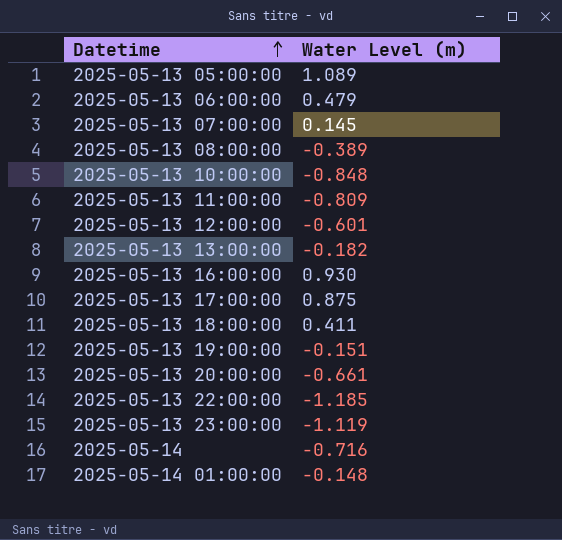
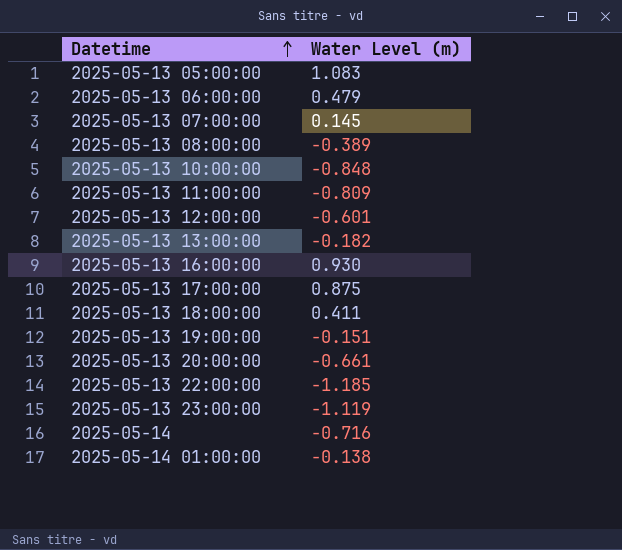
2025-05-13 05:00:00 | Water Level (m): 1.089 -> 1.083
2025-05-14 01:00:00 | Water Level (m): -0.148 -> -0.138

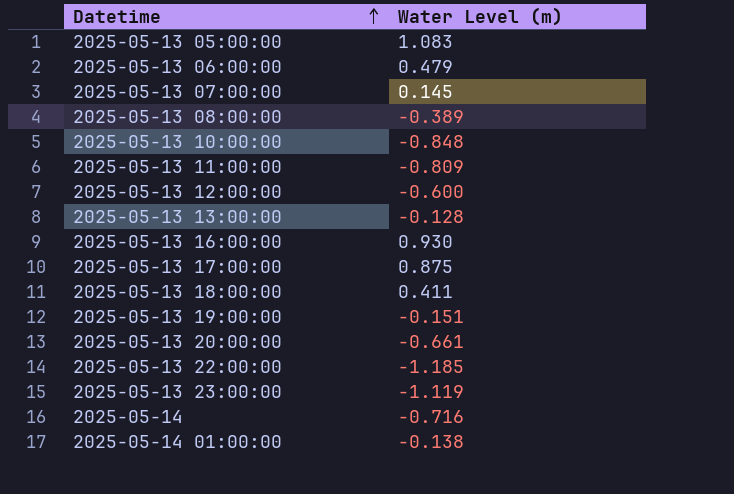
2025-05-13 12:00:00 | Water Level (m): -0.601 -> -0.600
2025-05-13 13:00:00 | Water Level (m): -0.182 -> -0.128

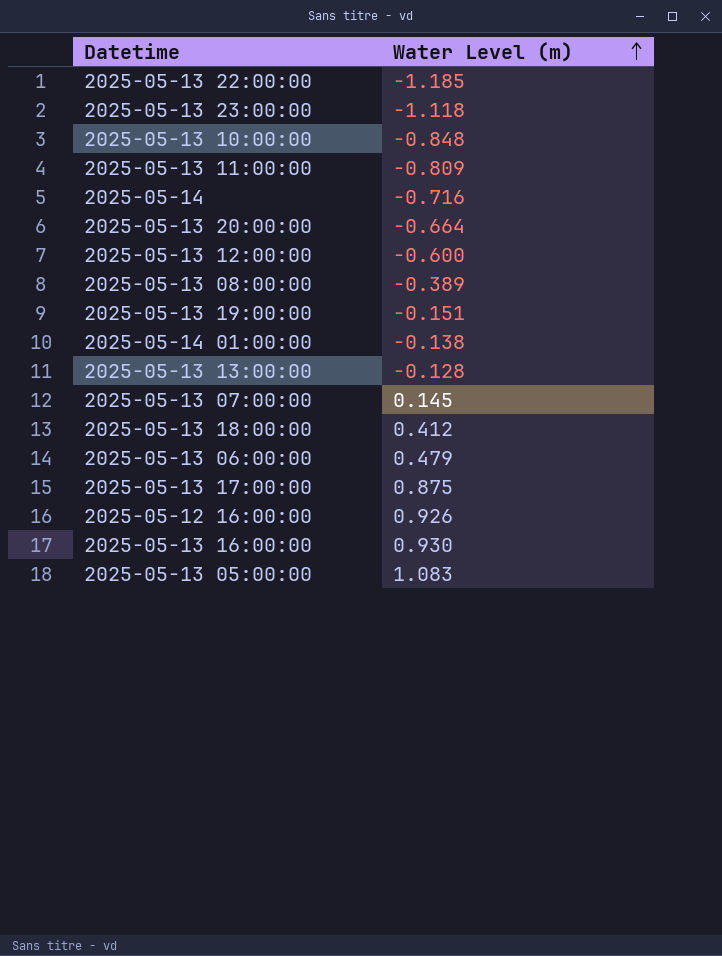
row order: Datetime ascending -> Water Level (m) ascending
2025-05-13 23:00:00 | Water Level (m): -1.119 -> -1.118
2025-05-13 20:00:00 | Water Level (m): -0.661 -> -0.664
2025-05-13 18:00:00 | Water Level (m): 0.411 -> 0.412
row 2025-05-12 16:00:00: none -> 0.926

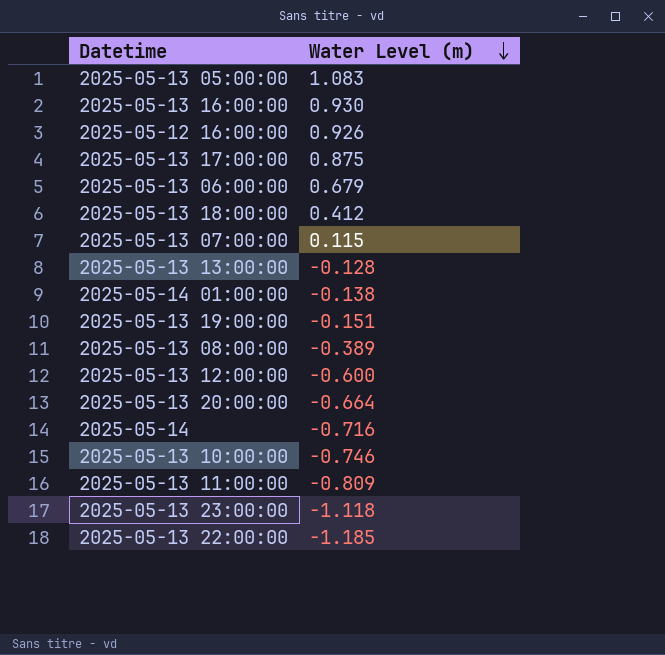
row order: Water Level (m) ascending -> Water Level (m) descending
2025-05-13 06:00:00 | Water Level (m): 0.479 -> 0.679
2025-05-13 07:00:00 | Water Level (m): 0.145 -> 0.115
2025-05-13 10:00:00 | Water Level (m): -0.848 -> -0.746

